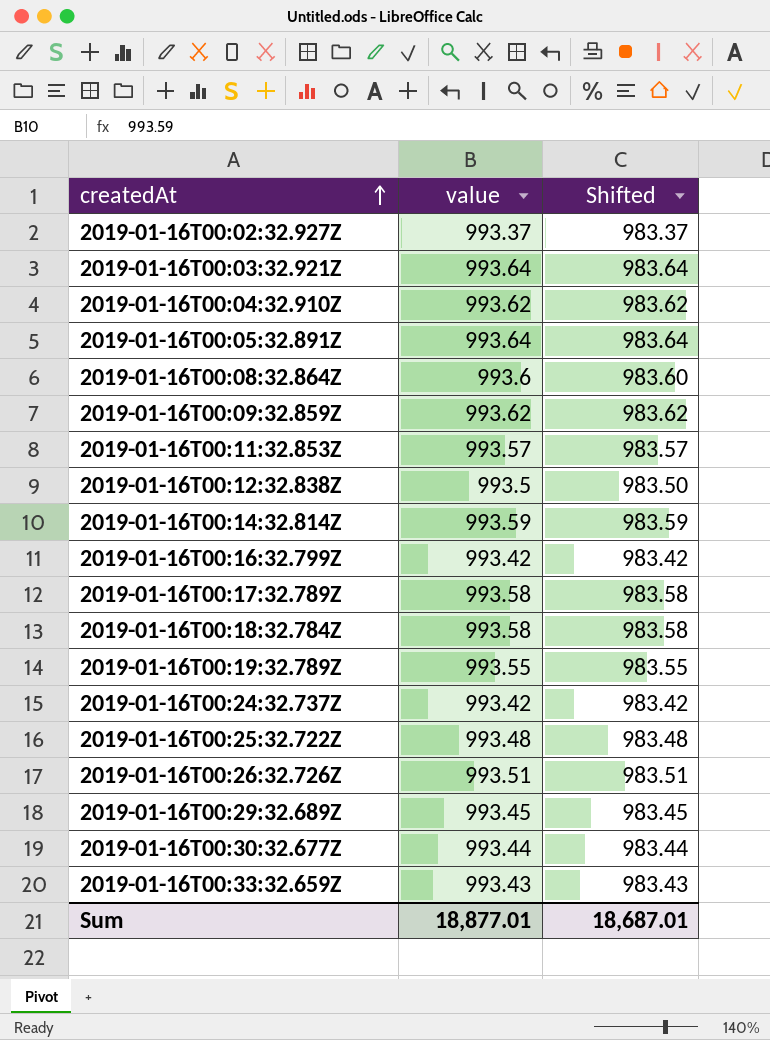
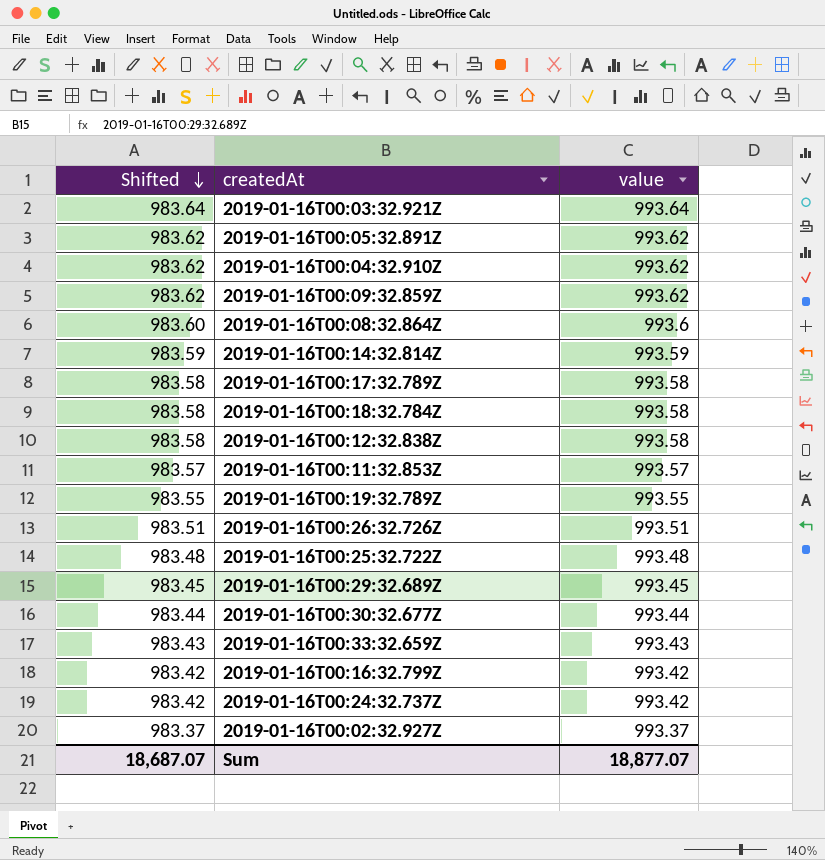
row order: createdAt ascending -> Shifted descending
column Shifted | position: 3 -> 1
2019-01-16T00:05:32.891Z | Shifted: 983.64 -> 983.62
2019-01-16T00:05:32.891Z | value: 993.64 -> 993.62
2019-01-16T00:12:32.838Z | Shifted: 983.50 -> 983.58
2019-01-16T00:12:32.838Z | value: 993.5 -> 993.58
Sum | Shifted: 18,687.01 -> 18,687.07
Sum | value: 18,877.01 -> 18,877.07

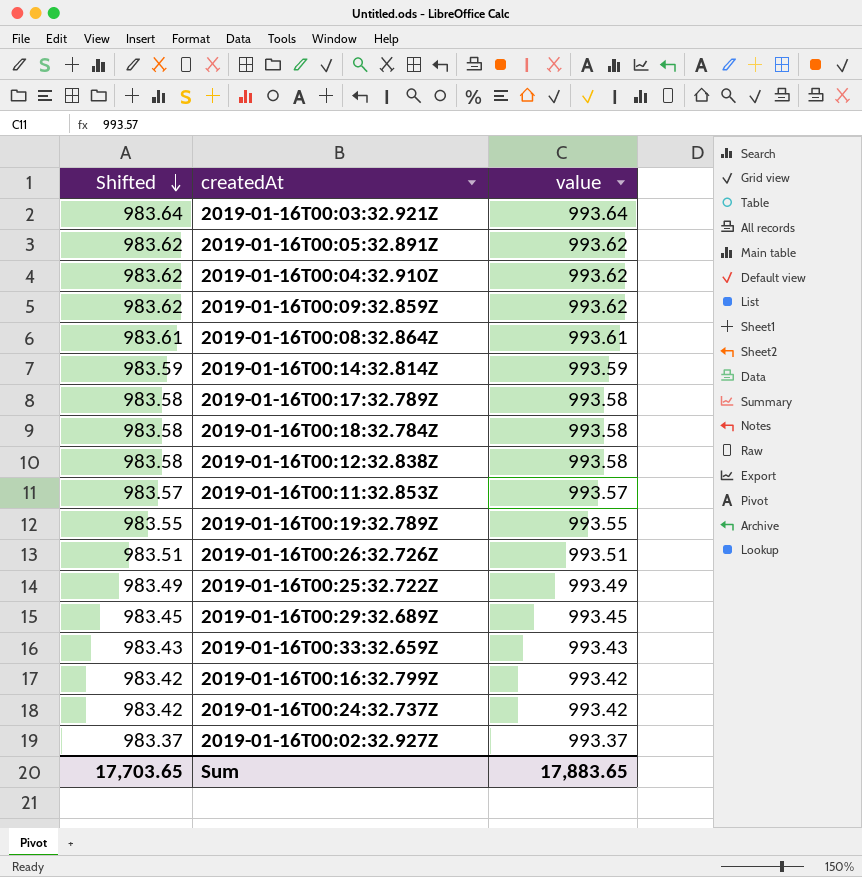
row 2019-01-16T00:30:32.677Z: 983.44 | 993.44 -> none
2019-01-16T00:08:32.864Z | Shifted: 983.60 -> 983.61
2019-01-16T00:08:32.864Z | value: 993.6 -> 993.61
2019-01-16T00:25:32.722Z | Shifted: 983.48 -> 983.49
2019-01-16T00:25:32.722Z | value: 993.48 -> 993.49
Sum | Shifted: 18,687.07 -> 17,703.65
Sum | value: 18,877.07 -> 17,883.65

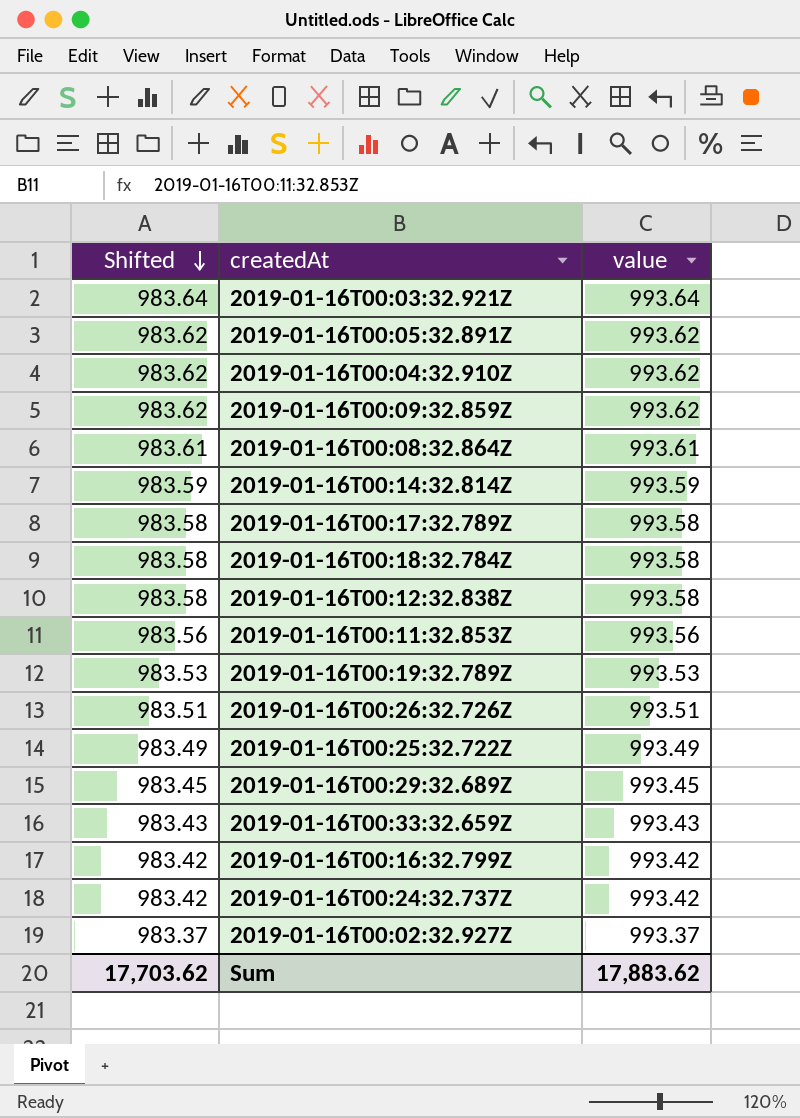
2019-01-16T00:11:32.853Z | Shifted: 983.57 -> 983.56
2019-01-16T00:11:32.853Z | value: 993.57 -> 993.56
2019-01-16T00:19:32.789Z | Shifted: 983.55 -> 983.53
2019-01-16T00:19:32.789Z | value: 993.55 -> 993.53
Sum | Shifted: 17,703.65 -> 17,703.62
Sum | value: 17,883.65 -> 17,883.62

